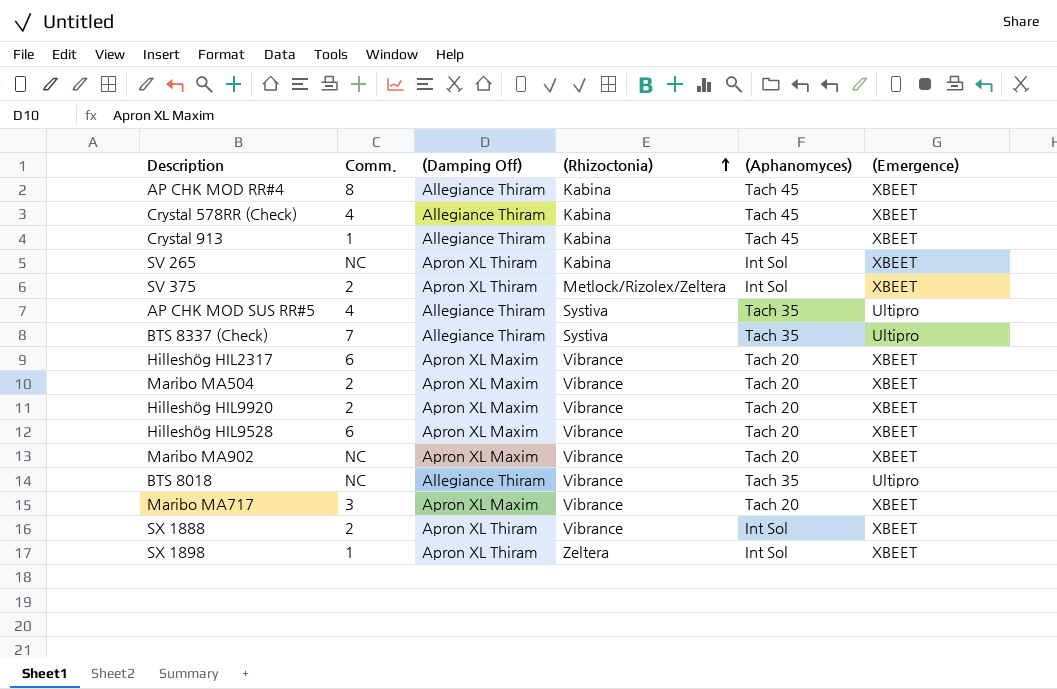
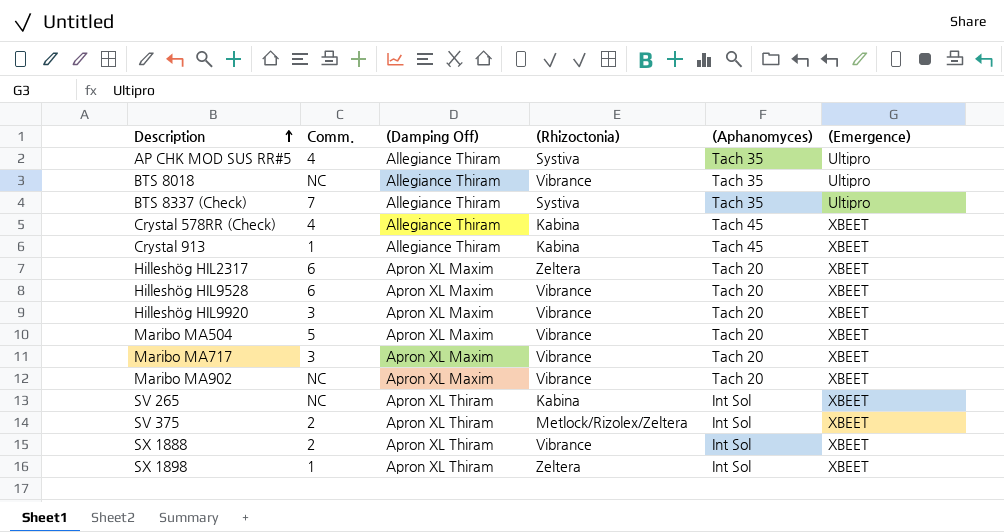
row order: (Rhizoctonia) ascending -> Description ascending
row AP CHK MOD RR#4: 8 | Allegiance Thiram | Kabina | Tach 45 | XBEET -> none
Hilleshög HIL2317 | (Rhizoctonia): Vibrance -> Zeltera
Hilleshög HIL9920 | Comm.: 2 -> 3
Maribo MA504 | Comm.: 2 -> 5

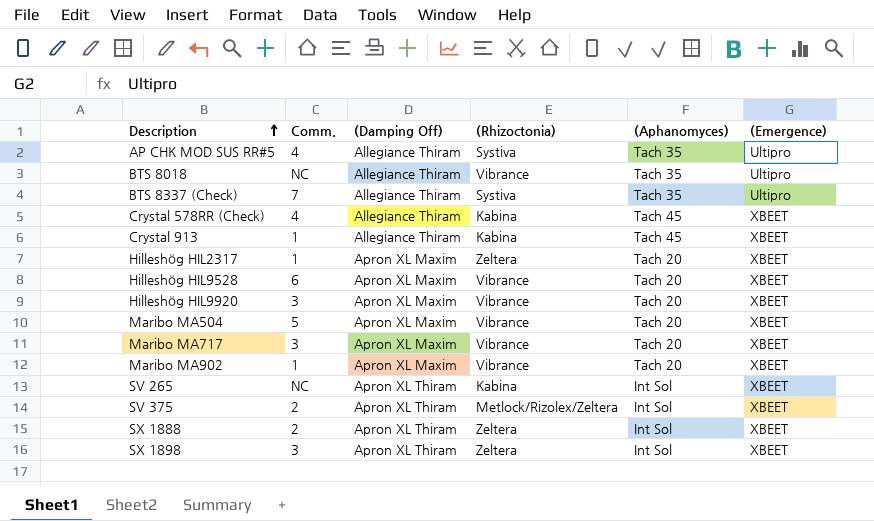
Hilleshög HIL2317 | Comm.: 6 -> 1
Maribo MA902 | Comm.: NC -> 1
SX 1888 | (Rhizoctonia): Vibrance -> Zeltera
SX 1898 | Comm.: 1 -> 3

